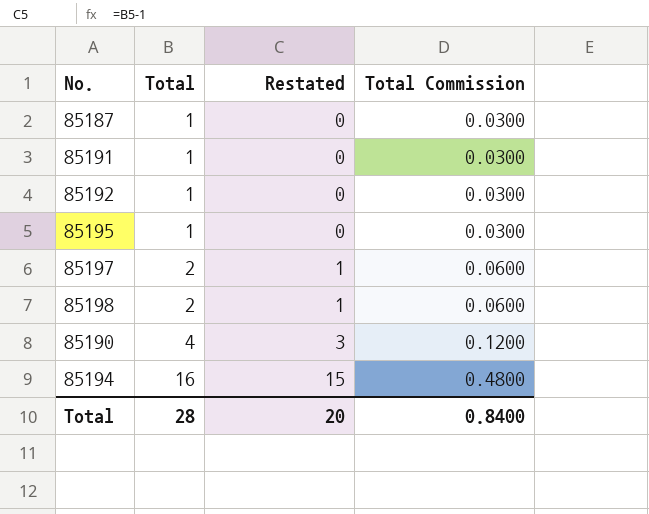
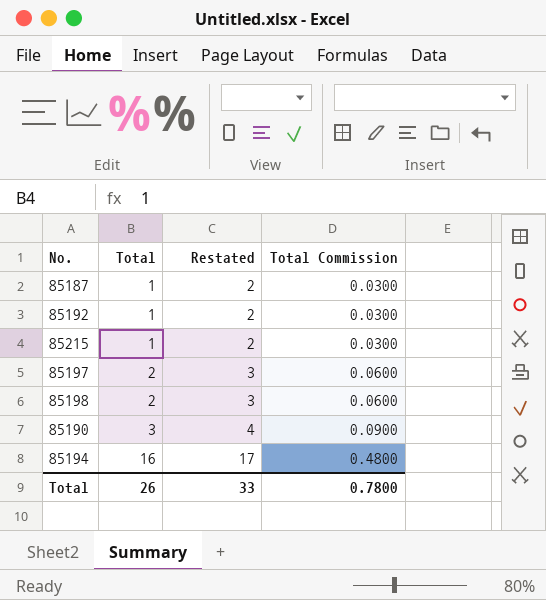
column Restated | formula: [Total] - 1 -> [Total] + 1
row 85191: 1 | 0 | 0.0300 -> none
row 85195: 1 | 0 | 0.0300 -> none
row 85215: none -> 1 | 2 | 0.0300
85190 | Total: 4 -> 3
85190 | Total Commission: 0.1200 -> 0.0900
Total | Total: 28 -> 26
Total | Restated: 20 -> 33
Total | Total Commission: 0.8400 -> 0.7800

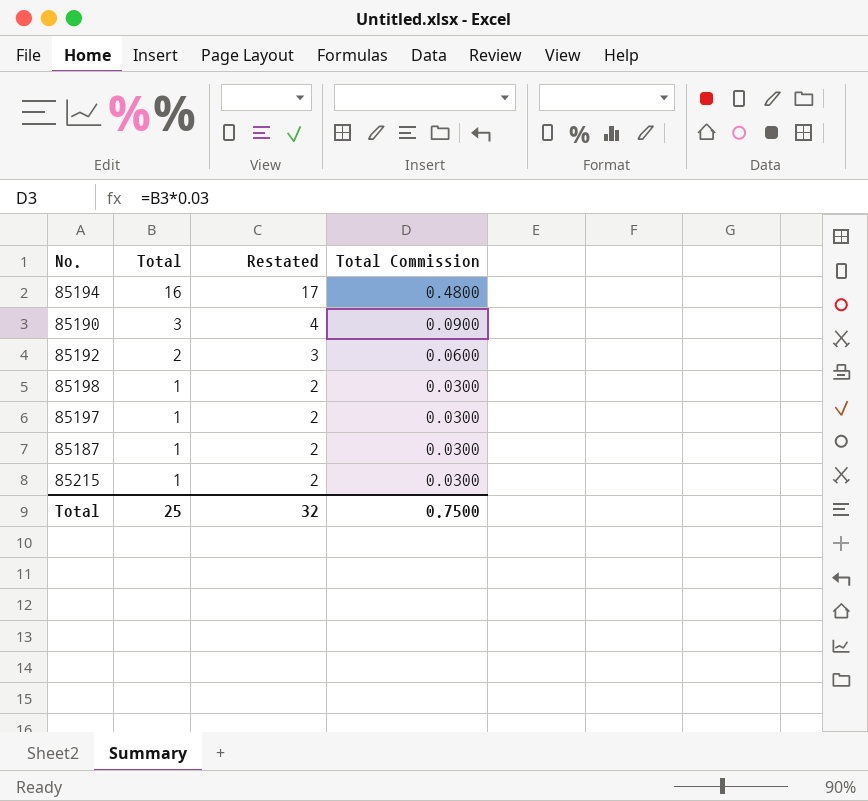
row order: Total ascending -> Total descending
85192 | Total: 1 -> 2
85192 | Restated: 2 -> 3
85192 | Total Commission: 0.0300 -> 0.0600
85198 | Total: 2 -> 1
85198 | Restated: 3 -> 2
85198 | Total Commission: 0.0600 -> 0.0300
85197 | Total: 2 -> 1
85197 | Restated: 3 -> 2
85197 | Total Commission: 0.0600 -> 0.0300
Total | Total: 26 -> 25
Total | Restated: 33 -> 32
Total | Total Commission: 0.7800 -> 0.7500

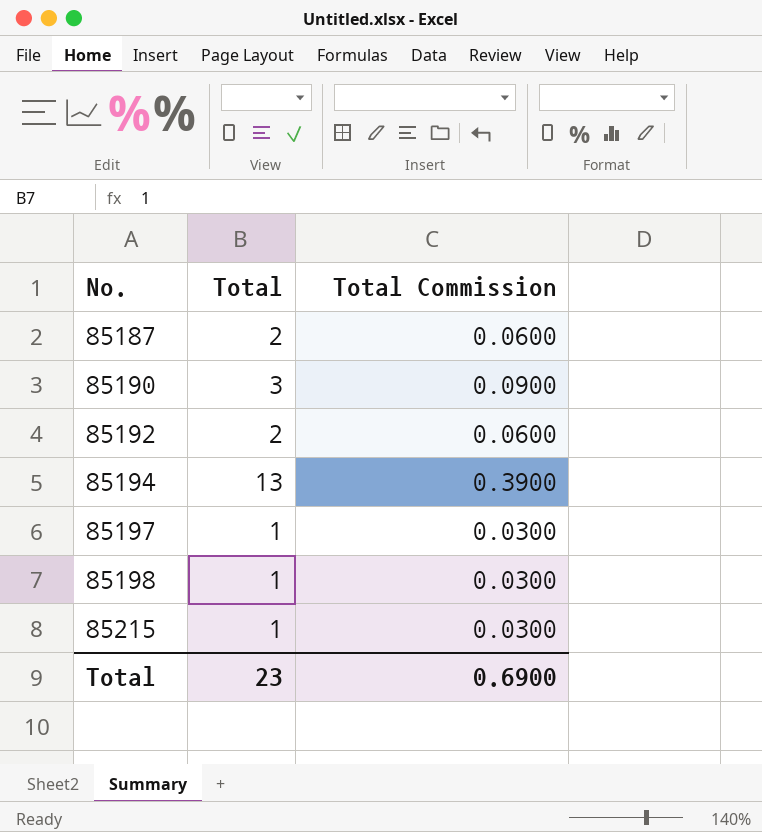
row order: Total descending -> No. ascending
column Restated | formula: [Total] + 1 -> none
85187 | Total: 1 -> 2
85187 | Total Commission: 0.0300 -> 0.0600
85194 | Total: 16 -> 13
85194 | Total Commission: 0.4800 -> 0.3900
Total | Total: 25 -> 23
Total | Total Commission: 0.7500 -> 0.6900

